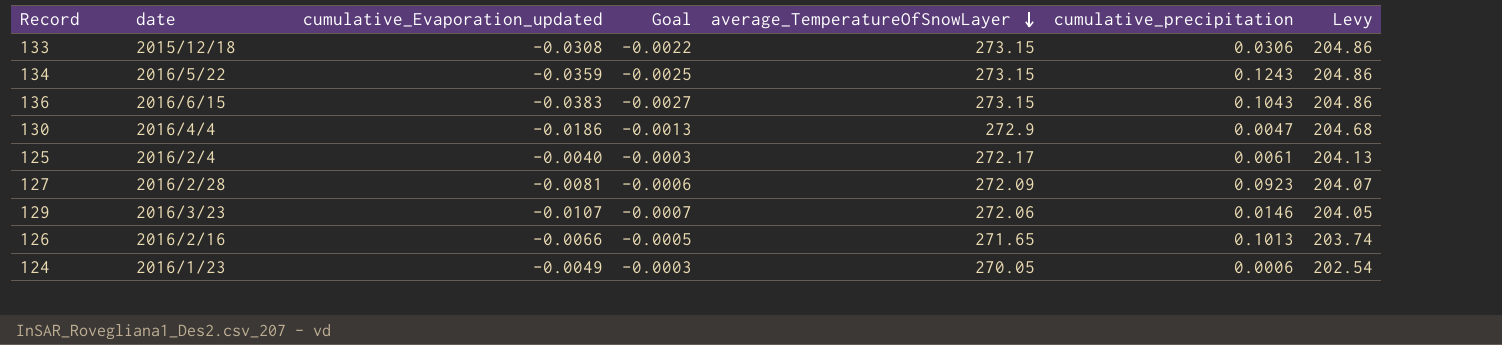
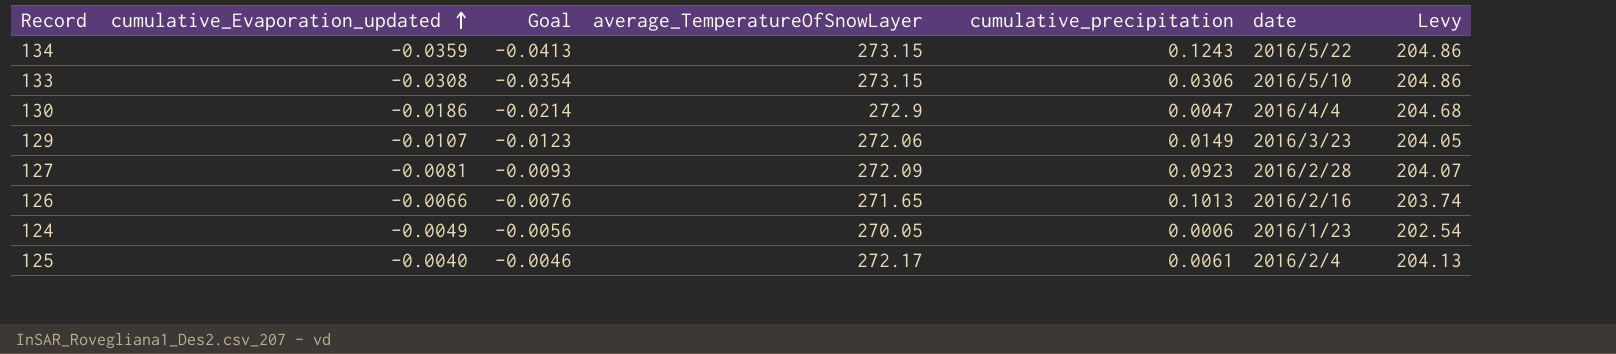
row order: average_TemperatureOfSnowLayer descending -> cumulative_Evaporation_updated ascending
column Goal | formula: [cumulative_Evaporation_updated] * 0.07 -> [cumulative_Evaporation_updated] * 1.15
column date | position: 2 -> 6
row 136: 2016/6/15 | -0.0383 | -0.0027 | 273.15 | 0.1043 | 204.86 -> none
133 | date: 2015/12/18 -> 2016/5/10
129 | cumulative_precipitation: 0.0146 -> 0.0149

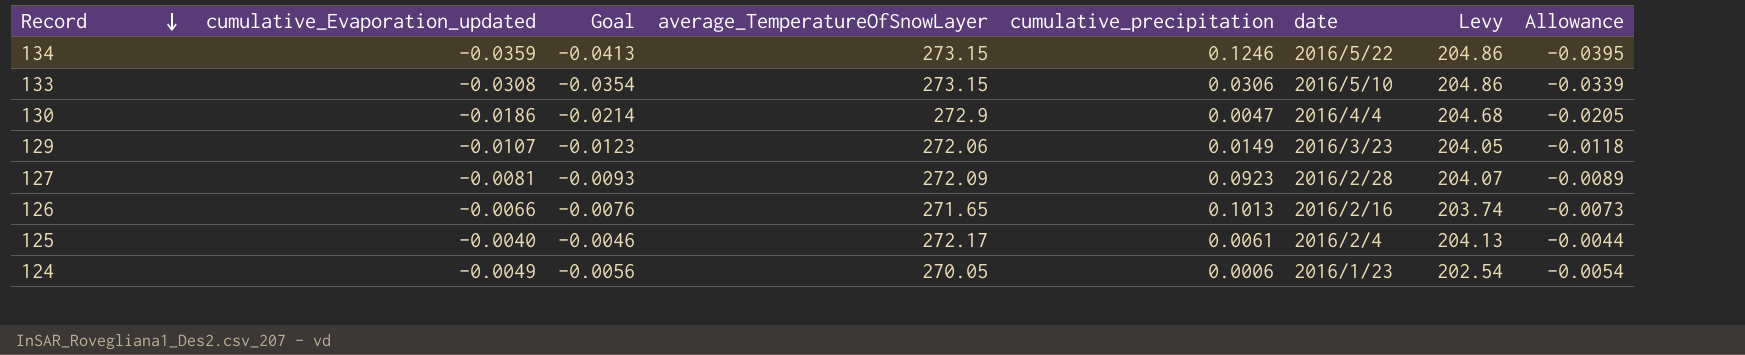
row order: cumulative_Evaporation_updated ascending -> Record descending
column Allowance | formula: none -> [cumulative_Evaporation_updated] * 1.1
134 | cumulative_precipitation: 0.1243 -> 0.1246

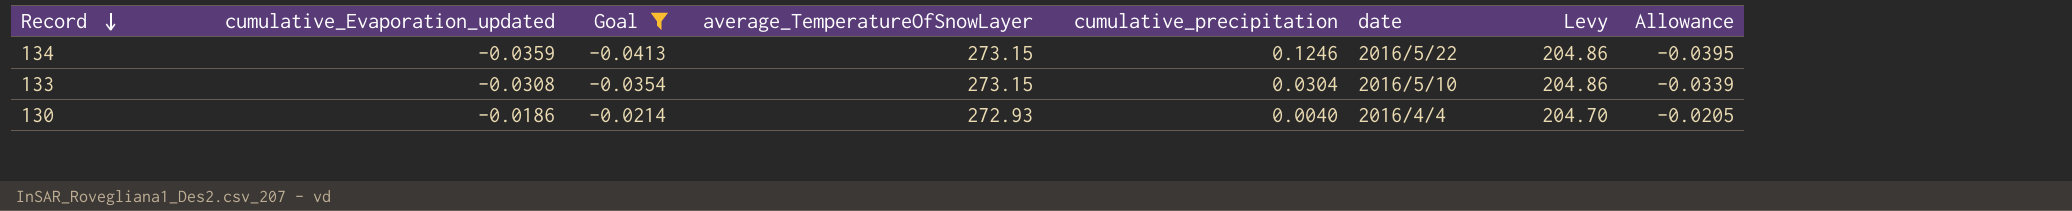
filter: none -> Goal <= -0.0214
133 | cumulative_precipitation: 0.0306 -> 0.0304
130 | average_TemperatureOfSnowLayer: 272.9 -> 272.93
130 | cumulative_precipitation: 0.0047 -> 0.0040
130 | Levy: 204.68 -> 204.70

